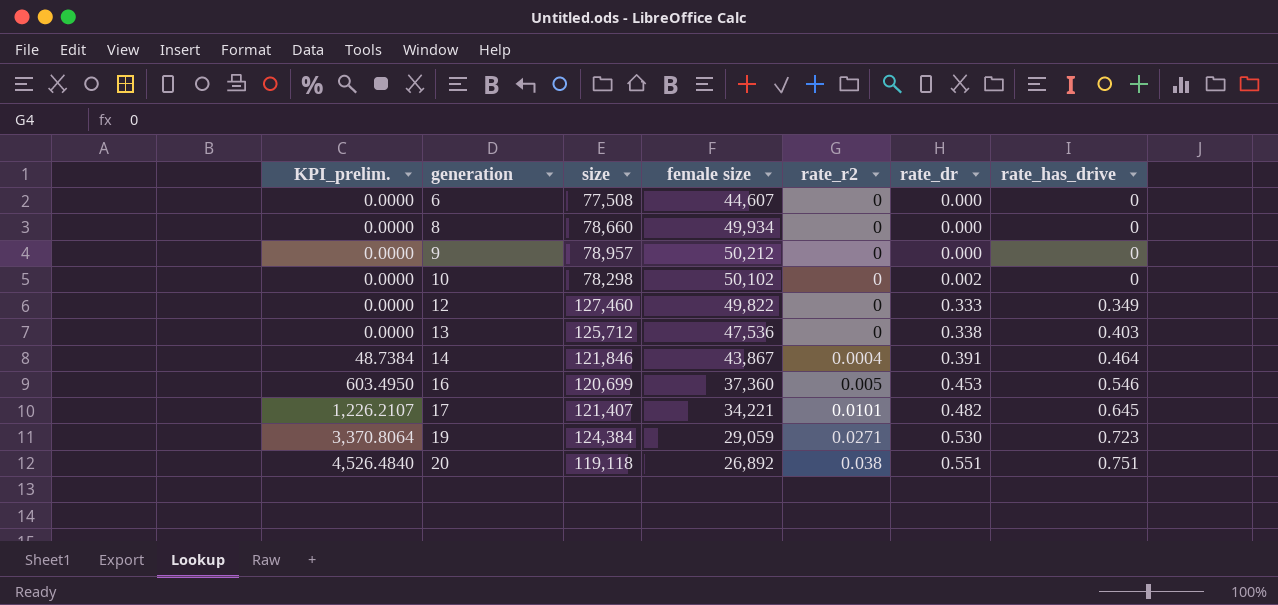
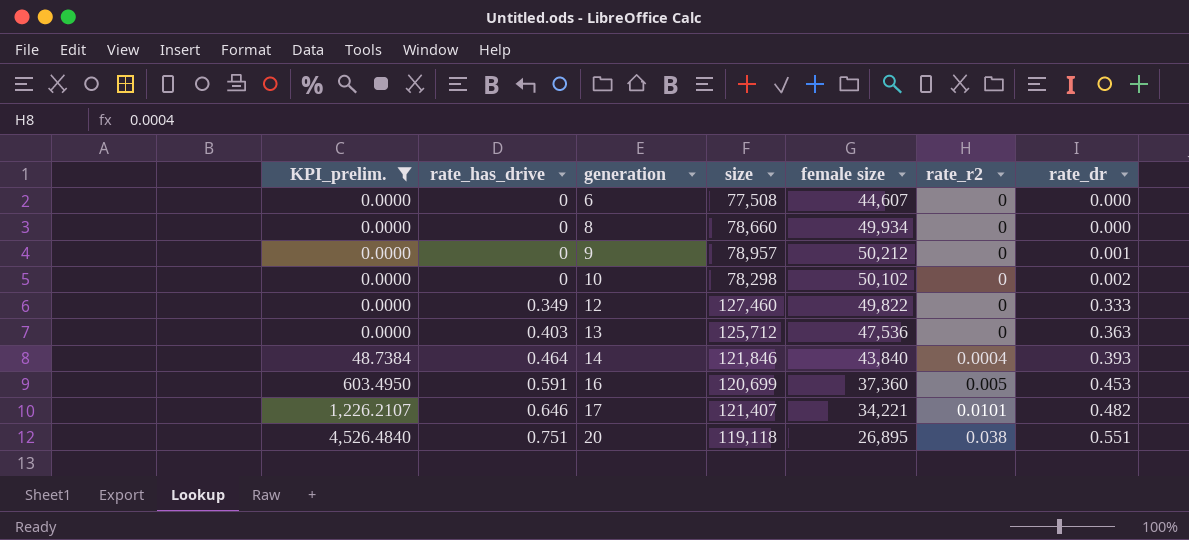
filter: none -> KPI_prelim. != 3,370.8064
column rate_has_drive | position: 7 -> 2
9 | rate_dr: 0.000 -> 0.001
13 | rate_dr: 0.338 -> 0.363
14 | female size: 43,867 -> 43,840
14 | rate_dr: 0.391 -> 0.393
16 | rate_has_drive: 0.546 -> 0.591
17 | rate_has_drive: 0.645 -> 0.646
20 | female size: 26,892 -> 26,895

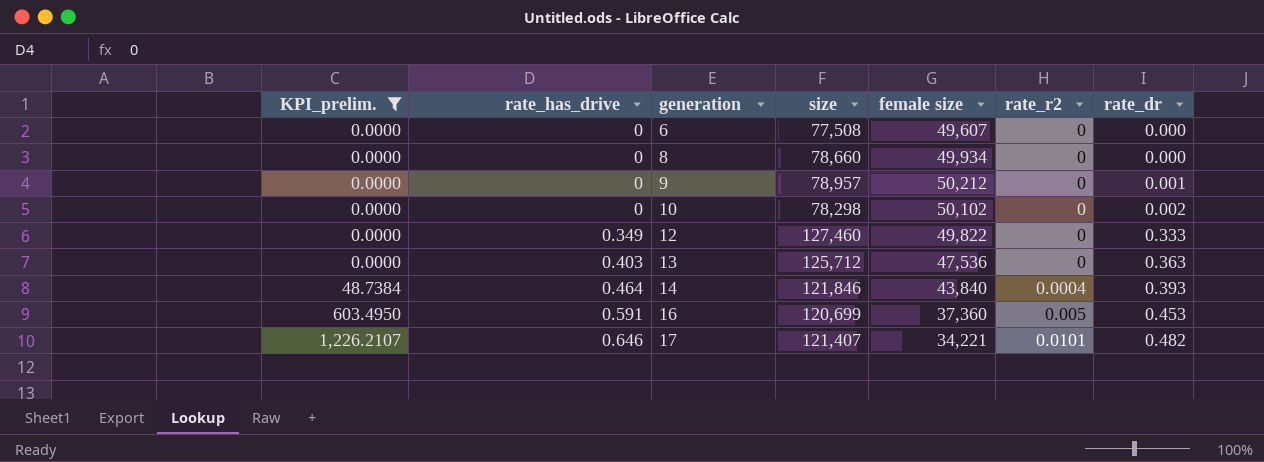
row 20: 4,526.4840 | 0.751 | 119,118 | 26,895 | 0.038 | 0.551 -> none
6 | female size: 44,607 -> 49,607

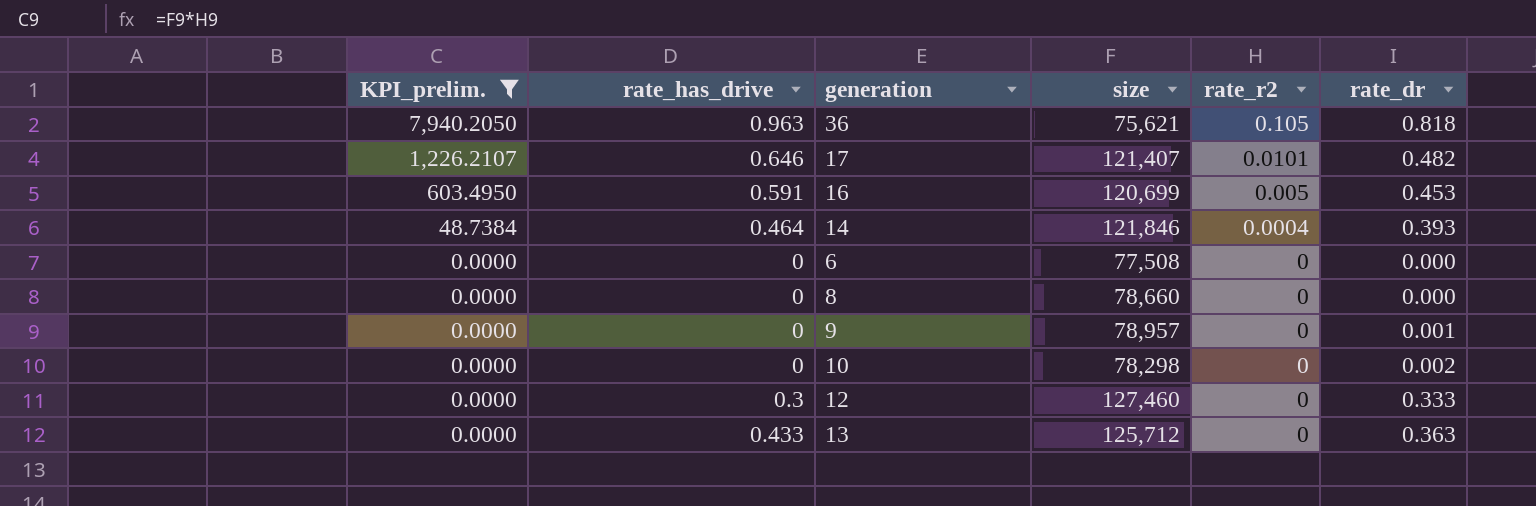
row order: KPI_prelim. ascending -> KPI_prelim. descending
column female size | position: 5 -> none
row 36: none -> 7,940.2050 | 0.963 | 75,621 | 0.105 | 0.818
12 | rate_has_drive: 0.349 -> 0.3
13 | rate_has_drive: 0.403 -> 0.433

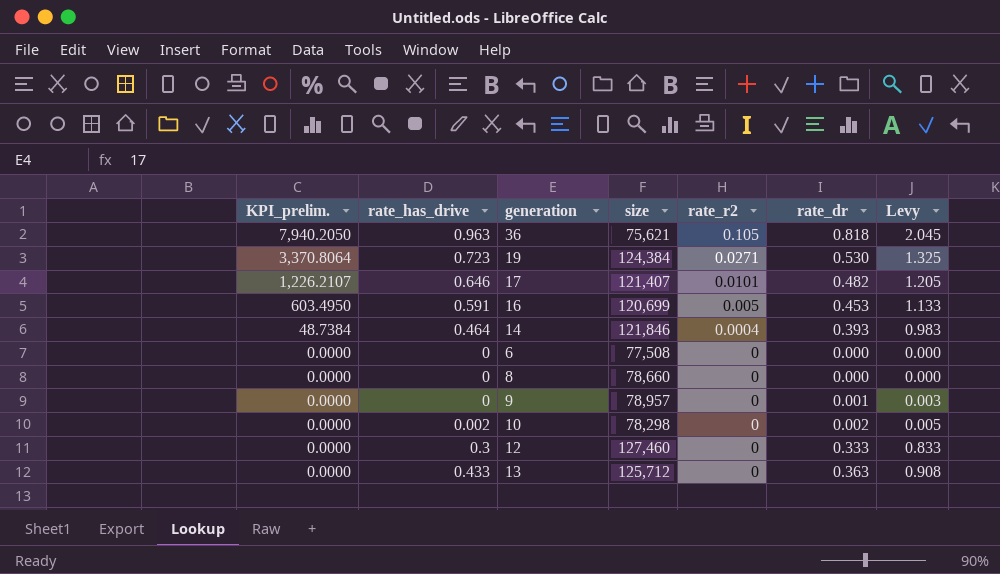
filter: KPI_prelim. != 3,370.8064 -> none
column Levy | formula: none -> [rate_dr] * 2.5
10 | rate_has_drive: 0 -> 0.002

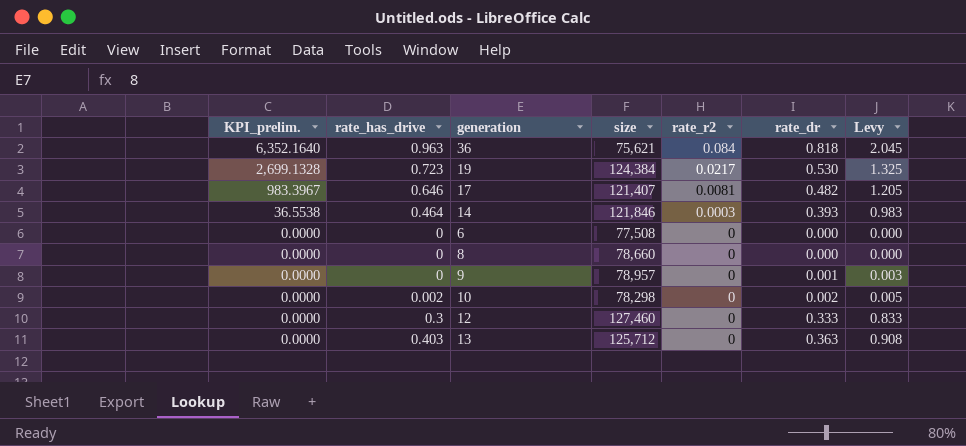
row 16: 603.4950 | 0.591 | 120,699 | 0.005 | 0.453 | 1.133 -> none
36 | KPI_prelim.: 7,940.2050 -> 6,352.1640
36 | rate_r2: 0.105 -> 0.084
19 | KPI_prelim.: 3,370.8064 -> 2,699.1328
19 | rate_r2: 0.0271 -> 0.0217
17 | KPI_prelim.: 1,226.2107 -> 983.3967
17 | rate_r2: 0.0101 -> 0.0081
14 | KPI_prelim.: 48.7384 -> 36.5538
14 | rate_r2: 0.0004 -> 0.0003
13 | rate_has_drive: 0.433 -> 0.403

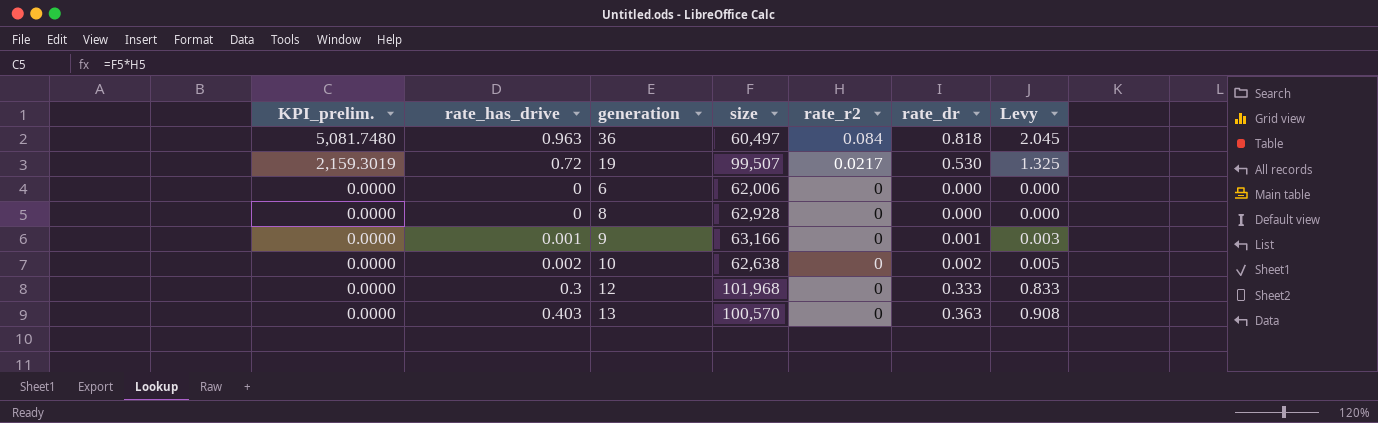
row 17: 983.3967 | 0.646 | 121,407 | 0.0081 | 0.482 | 1.205 -> none
row 14: 36.5538 | 0.464 | 121,846 | 0.0003 | 0.393 | 0.983 -> none
36 | KPI_prelim.: 6,352.1640 -> 5,081.7480
36 | size: 75,621 -> 60,497
19 | KPI_prelim.: 2,699.1328 -> 2,159.3019
19 | rate_has_drive: 0.723 -> 0.72
19 | size: 124,384 -> 99,507
6 | size: 77,508 -> 62,006
8 | size: 78,660 -> 62,928
9 | rate_has_drive: 0 -> 0.001
9 | size: 78,957 -> 63,166
10 | size: 78,298 -> 62,638
12 | size: 127,460 -> 101,968
13 | size: 125,712 -> 100,570

